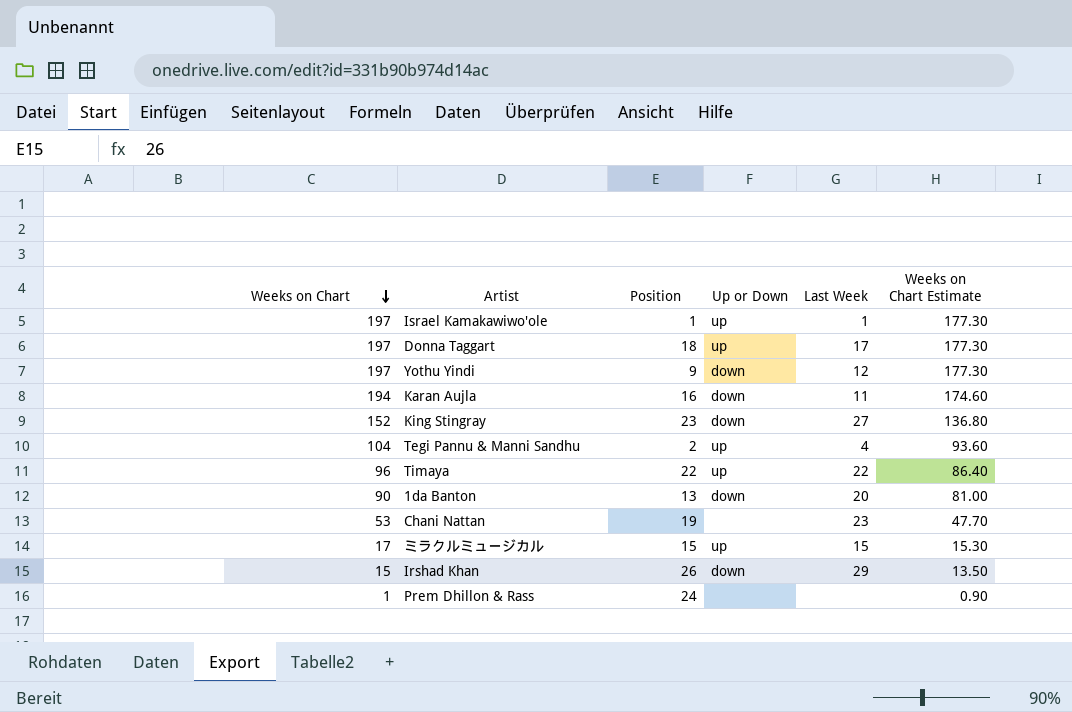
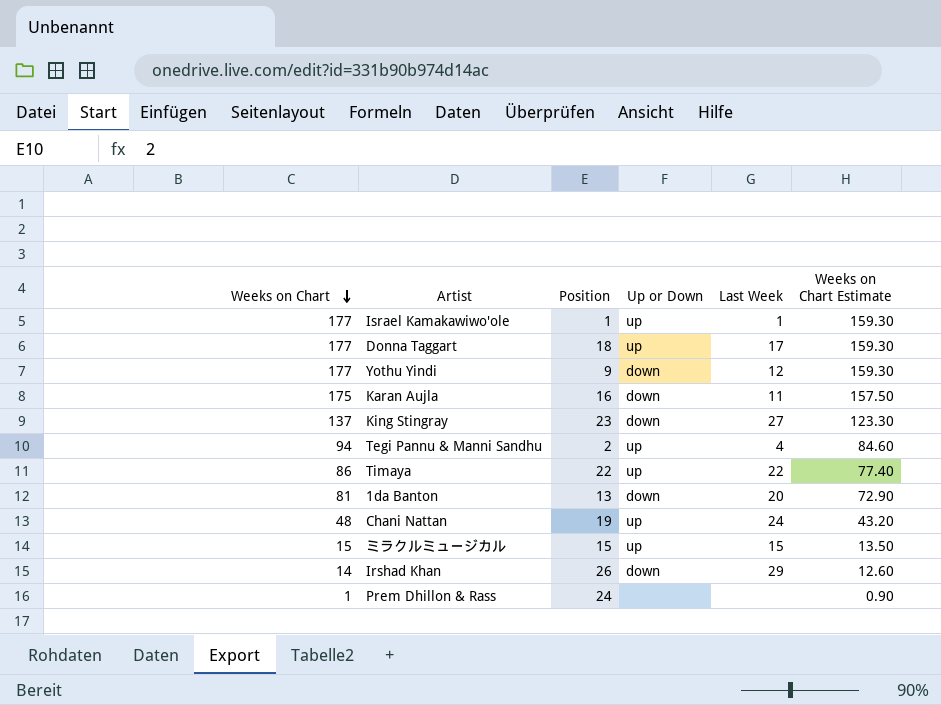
Israel Kamakawiwo'ole | Weeks on Chart: 197 -> 177
Israel Kamakawiwo'ole | Weeks on Chart Estimate: 177.30 -> 159.30
Donna Taggart | Weeks on Chart: 197 -> 177
Donna Taggart | Weeks on Chart Estimate: 177.30 -> 159.30
Yothu Yindi | Weeks on Chart: 197 -> 177
Yothu Yindi | Weeks on Chart Estimate: 177.30 -> 159.30
Karan Aujla | Weeks on Chart: 194 -> 175
Karan Aujla | Weeks on Chart Estimate: 174.60 -> 157.50
King Stingray | Weeks on Chart: 152 -> 137
King Stingray | Weeks on Chart Estimate: 136.80 -> 123.30
Tegi Pannu & Manni Sandhu | Weeks on Chart: 104 -> 94
Tegi Pannu & Manni Sandhu | Weeks on Chart Estimate: 93.60 -> 84.60
Timaya | Weeks on Chart: 96 -> 86
Timaya | Weeks on Chart Estimate: 86.40 -> 77.40
1da Banton | Weeks on Chart: 90 -> 81
1da Banton | Weeks on Chart Estimate: 81.00 -> 72.90
Chani Nattan | Weeks on Chart: 53 -> 48
Chani Nattan | Up or Down: none -> up
Chani Nattan | Last Week: 23 -> 24
Chani Nattan | Weeks on Chart Estimate: 47.70 -> 43.20
ミラクルミュージカル | Weeks on Chart: 17 -> 15
ミラクルミュージカル | Weeks on Chart Estimate: 15.30 -> 13.50
Irshad Khan | Weeks on Chart: 15 -> 14
Irshad Khan | Weeks on Chart Estimate: 13.50 -> 12.60

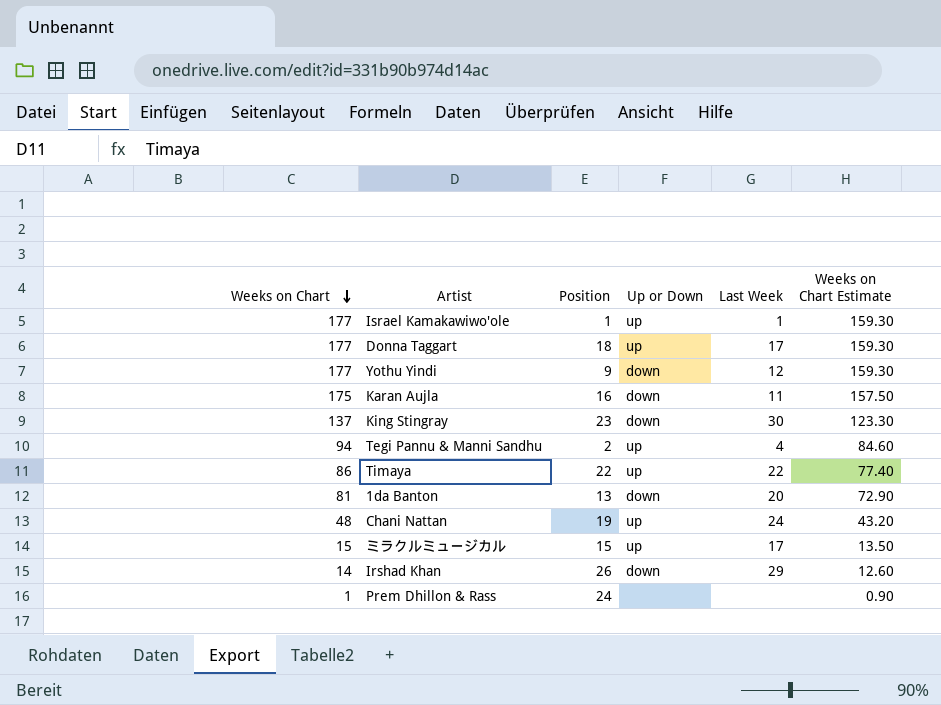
King Stingray | Last Week: 27 -> 30
ミラクルミュージカル | Last Week: 15 -> 17

